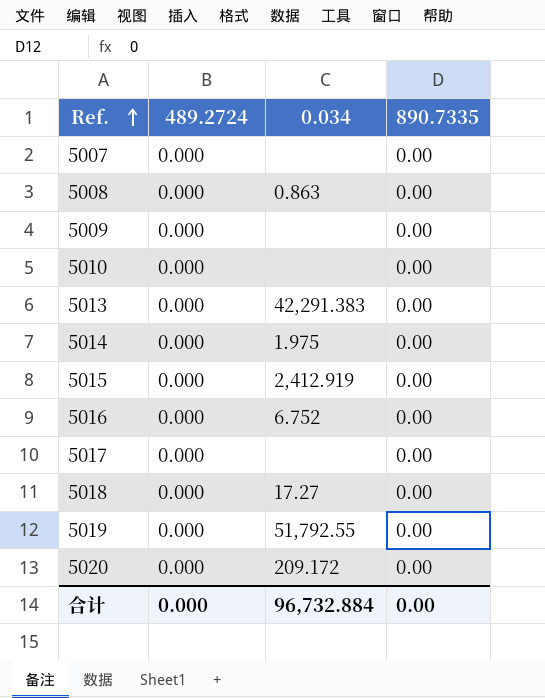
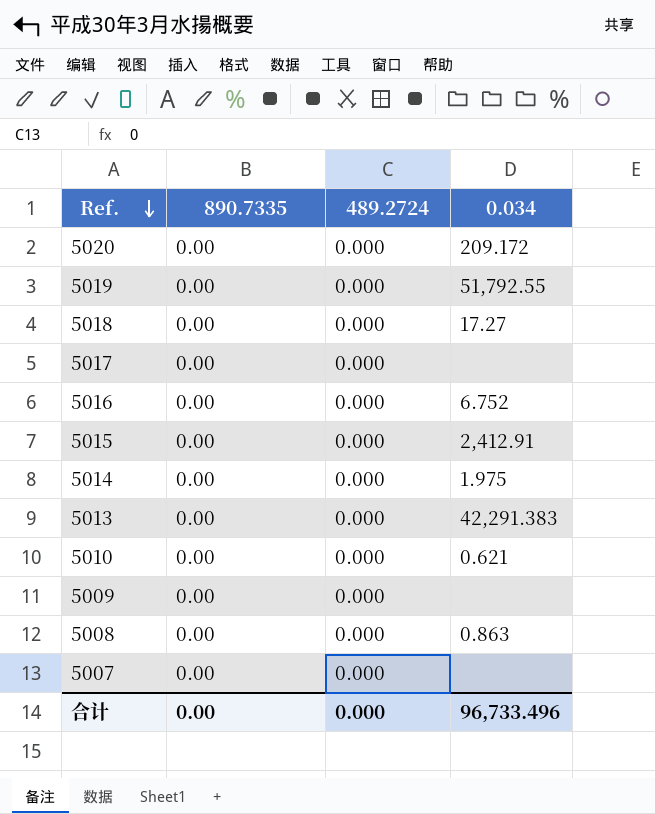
row order: Ref. ascending -> Ref. descending
column 890.7335 | position: 4 -> 2
5015 | 0.034: 2,412.919 -> 2,412.91
5010 | 0.034: none -> 0.621
合计 | 0.034: 96,732.884 -> 96,733.496

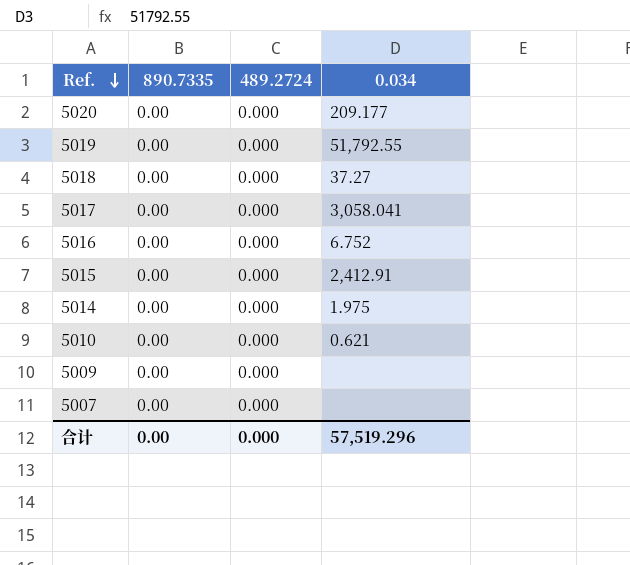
row 5013: 0.00 | 0.000 | 42,291.383 -> none
row 5008: 0.00 | 0.000 | 0.863 -> none
5020 | 0.034: 209.172 -> 209.177
5018 | 0.034: 17.27 -> 37.27
5017 | 0.034: none -> 3,058.041
合计 | 0.034: 96,733.496 -> 57,519.296

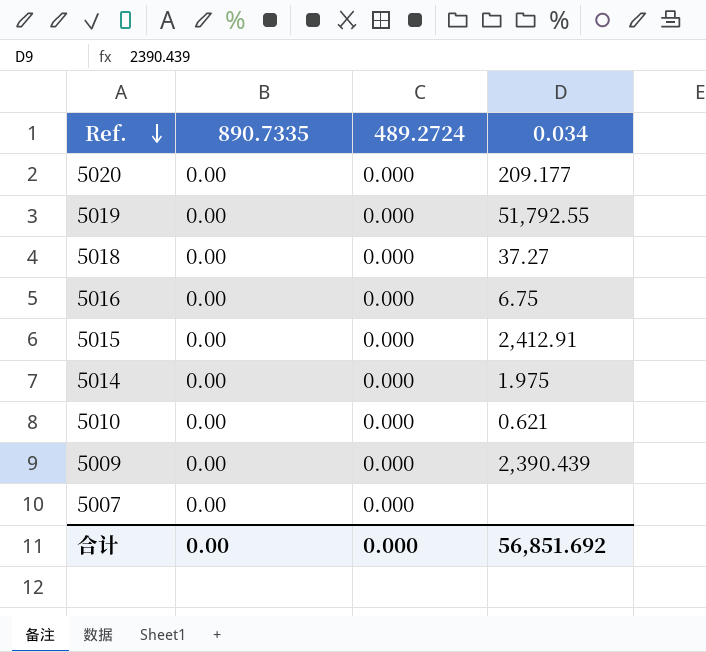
row 5017: 0.00 | 0.000 | 3,058.041 -> none
5016 | 0.034: 6.752 -> 6.75
5009 | 0.034: none -> 2,390.439
合计 | 0.034: 57,519.296 -> 56,851.692

